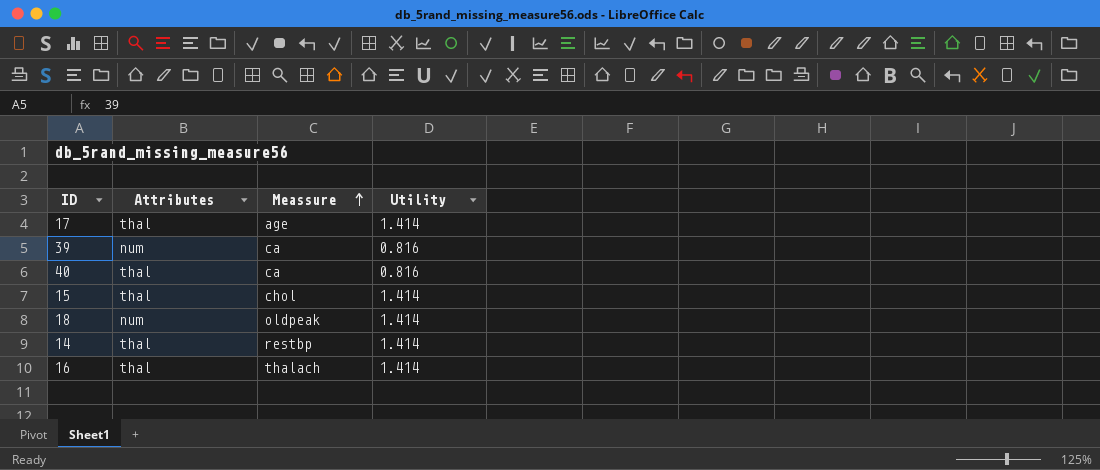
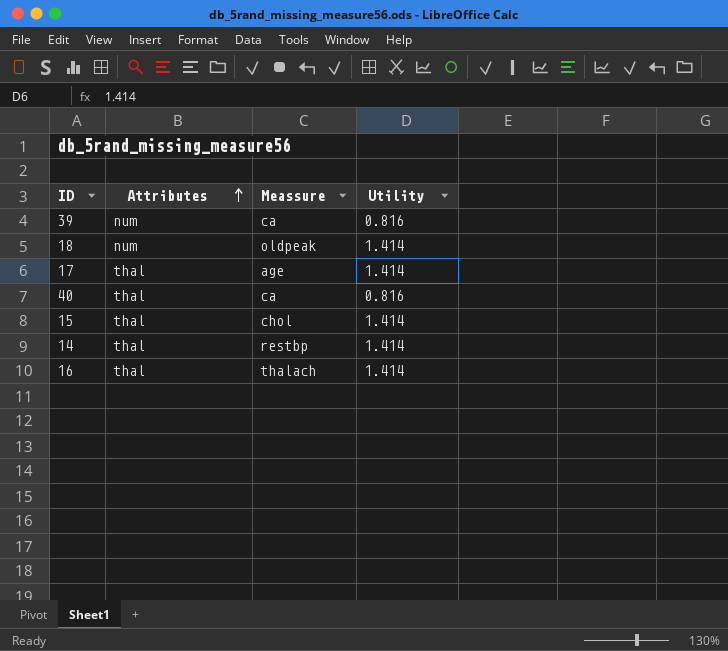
row order: Meassure ascending -> Attributes ascending

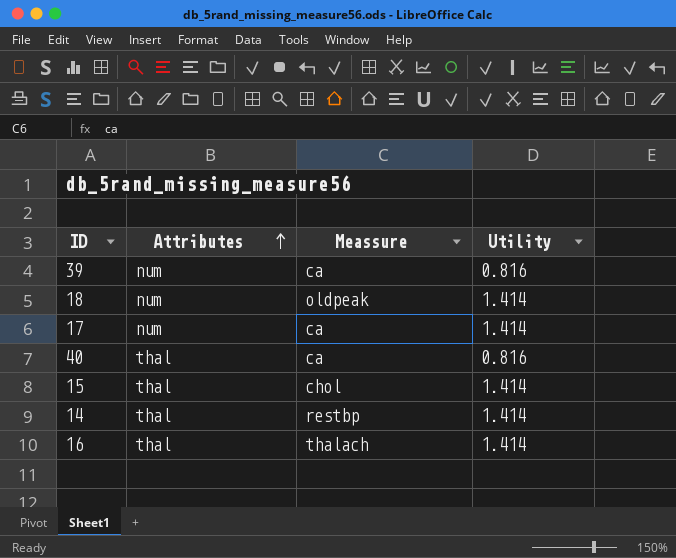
17 | Attributes: thal -> num
17 | Meassure: age -> ca

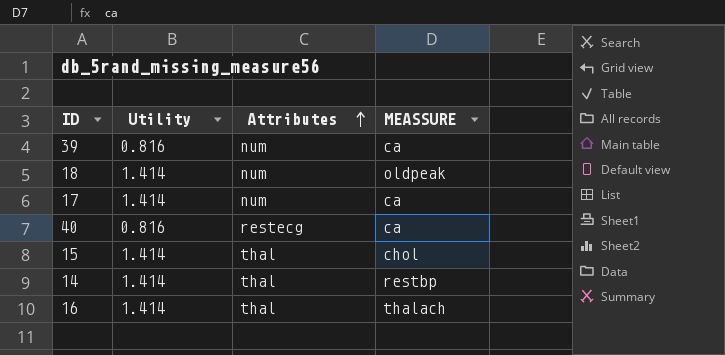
column Utility | position: 4 -> 2
column name: Meassure -> MEASSURE
40 | Attributes: thal -> restecg

